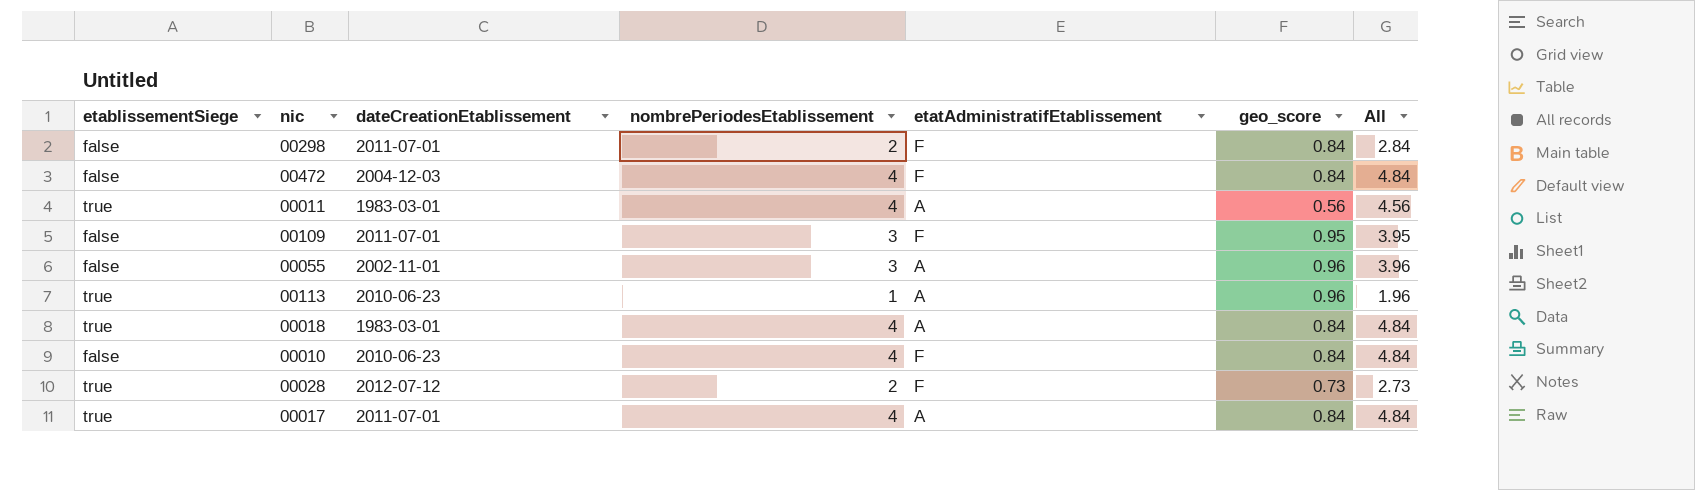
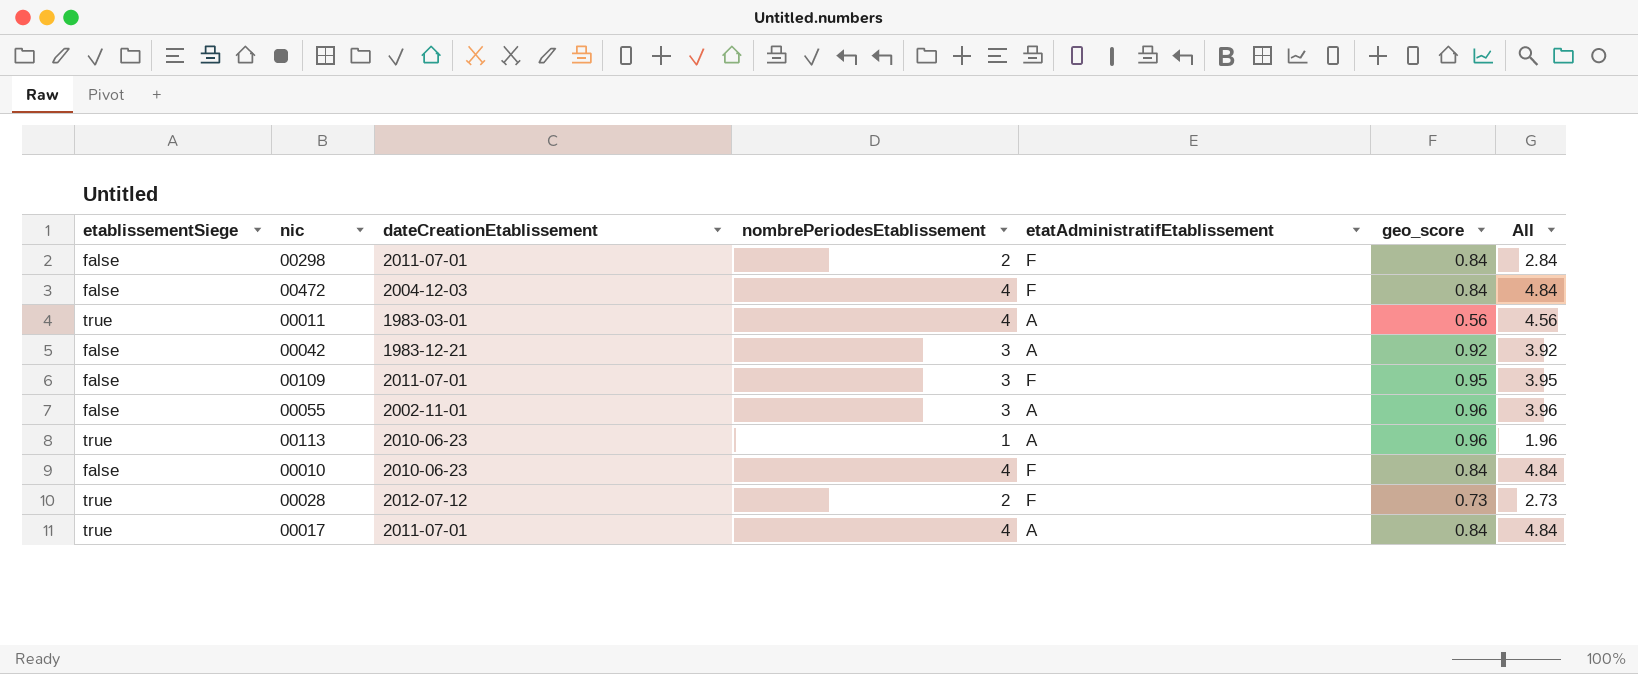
row 00018: true | 1983-03-01 | 4 | A | 0.84 | 4.84 -> none
row 00042: none -> false | 1983-12-21 | 3 | A | 0.92 | 3.92

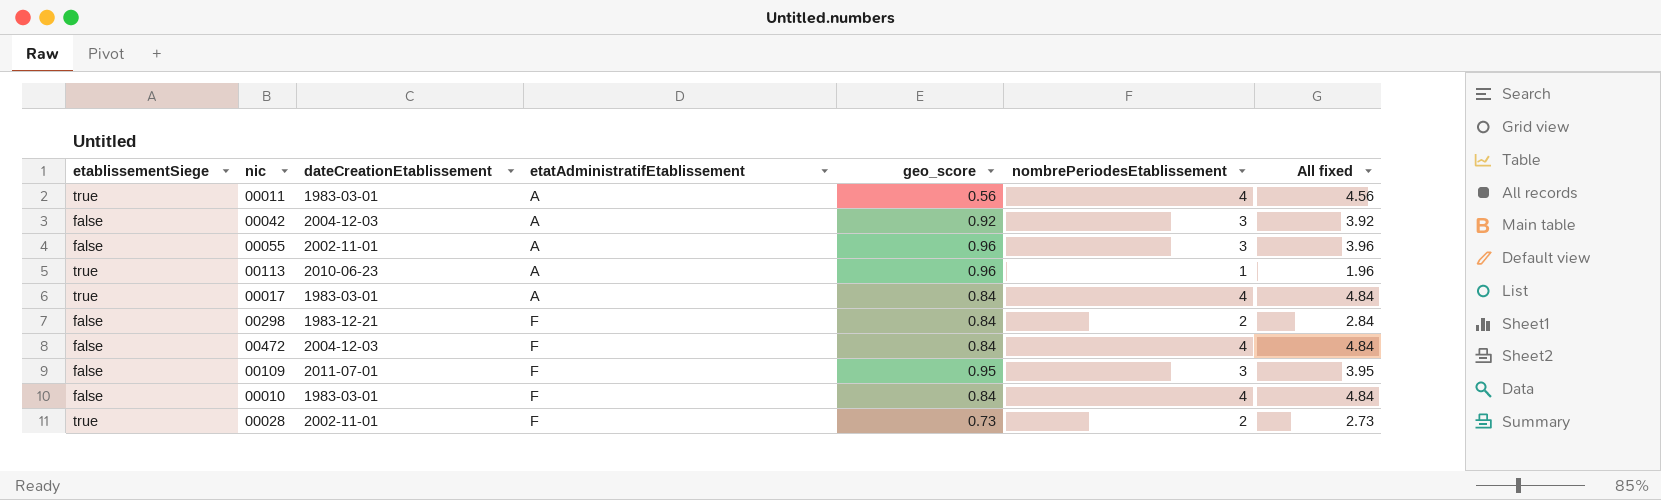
row order: none -> etatAdministratifEtablissement ascending
column nombrePeriodesEtablissement | position: 4 -> 6
column name: All -> All fixed
00042 | dateCreationEtablissement: 1983-12-21 -> 2004-12-03
00017 | dateCreationEtablissement: 2011-07-01 -> 1983-03-01
00298 | dateCreationEtablissement: 2011-07-01 -> 1983-12-21
00010 | dateCreationEtablissement: 2010-06-23 -> 1983-03-01
00028 | dateCreationEtablissement: 2012-07-12 -> 2002-11-01

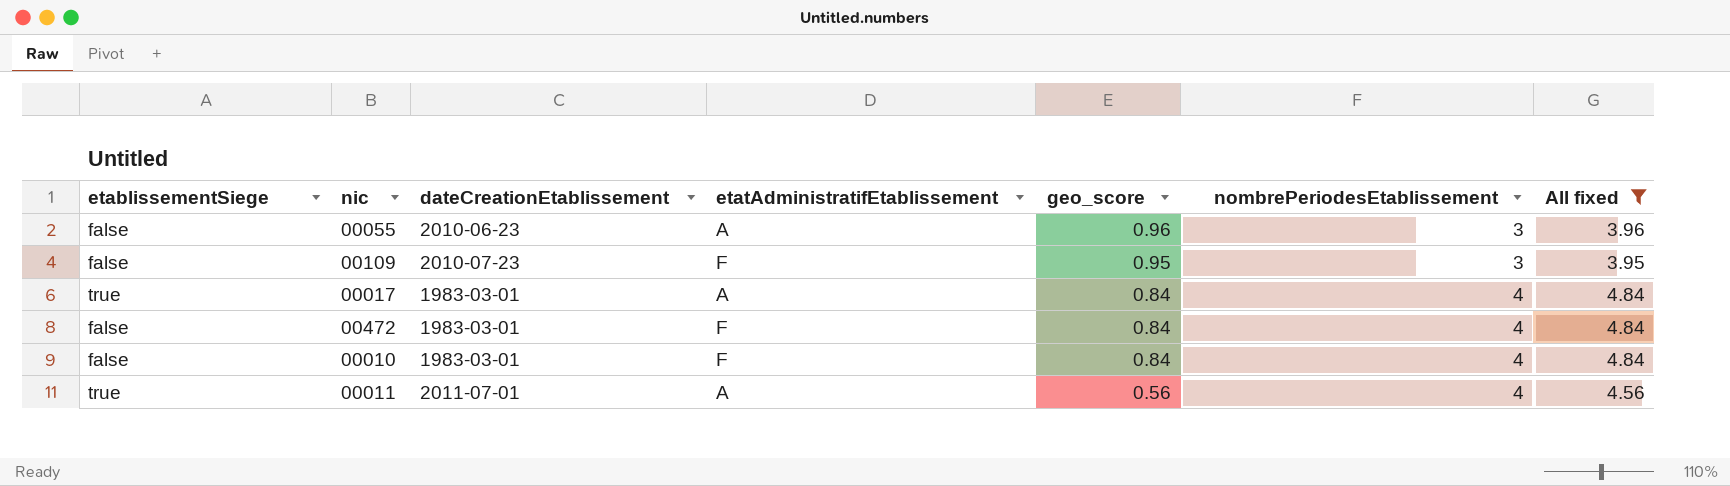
filter: none -> All fixed >= 3.95
row order: etatAdministratifEtablissement ascending -> geo_score descending
00055 | dateCreationEtablissement: 2002-11-01 -> 2010-06-23
00109 | dateCreationEtablissement: 2011-07-01 -> 2010-07-23
00472 | dateCreationEtablissement: 2004-12-03 -> 1983-03-01
00011 | dateCreationEtablissement: 1983-03-01 -> 2011-07-01

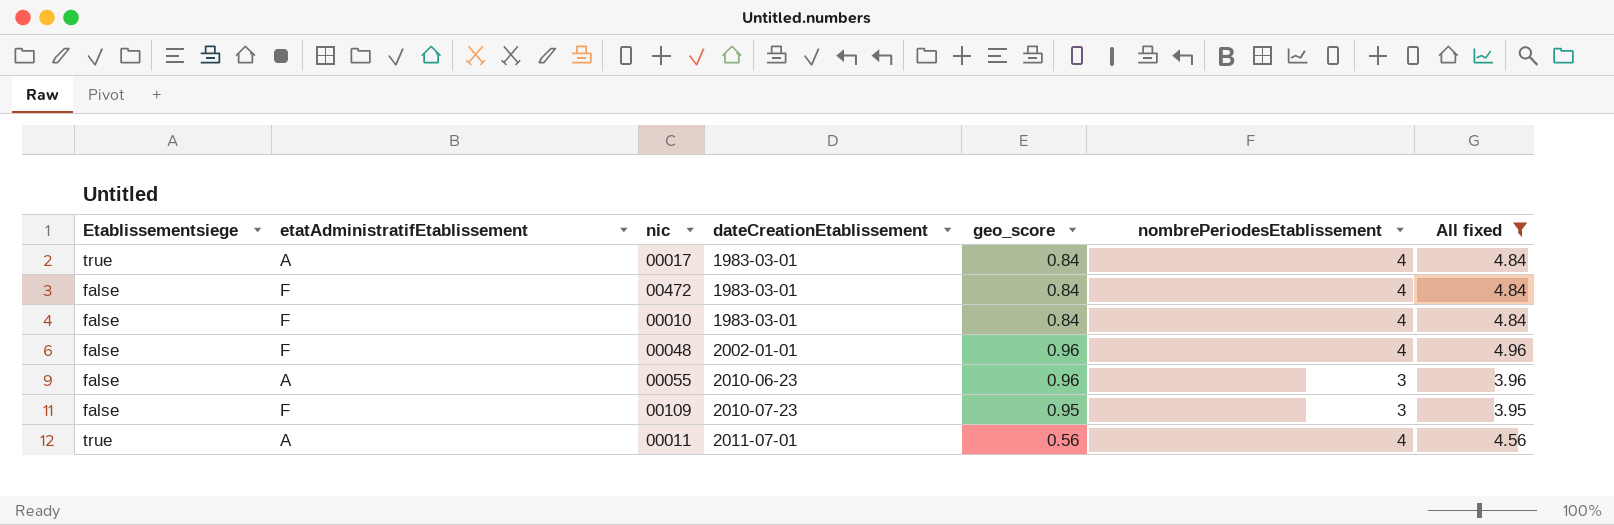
row order: geo_score descending -> dateCreationEtablissement ascending
column name: etablissementSiege -> Etablissementsiege
column etatAdministratifEtablissement | position: 4 -> 2
row 00048: none -> false | F | 2002-01-01 | 0.96 | 4 | 4.96

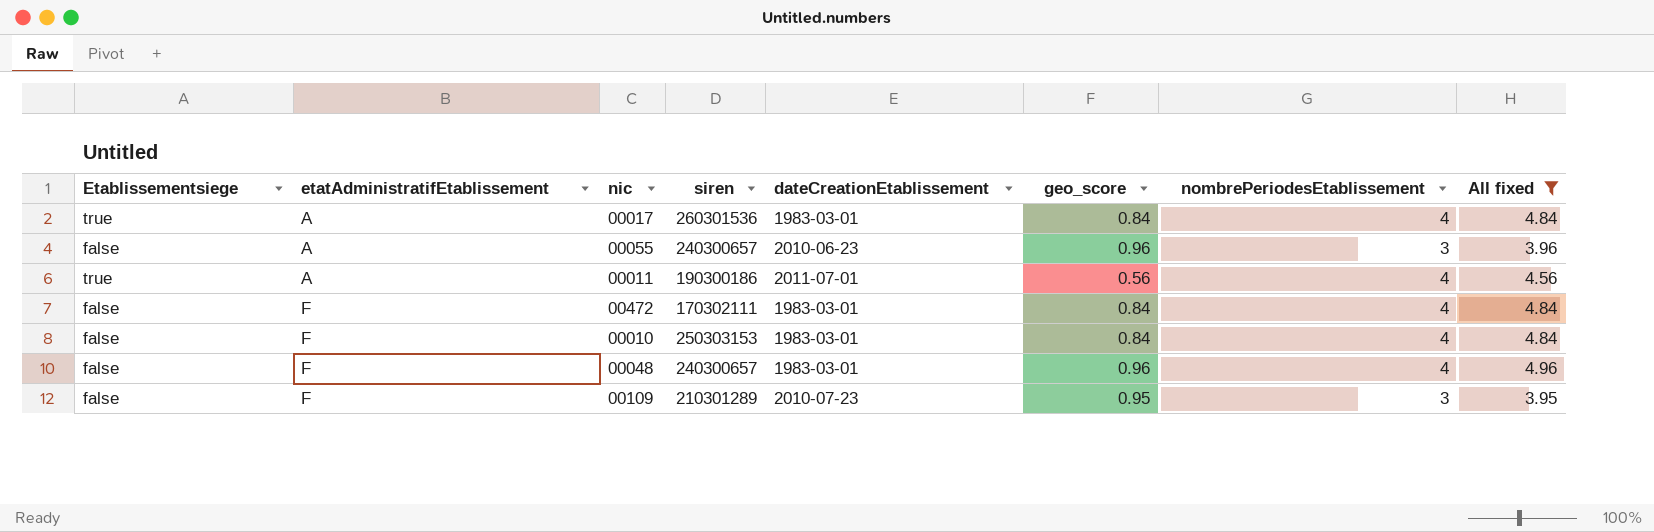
row order: dateCreationEtablissement ascending -> etatAdministratifEtablissement ascending
column siren | position: none -> 4
00048 | dateCreationEtablissement: 2002-01-01 -> 1983-03-01

